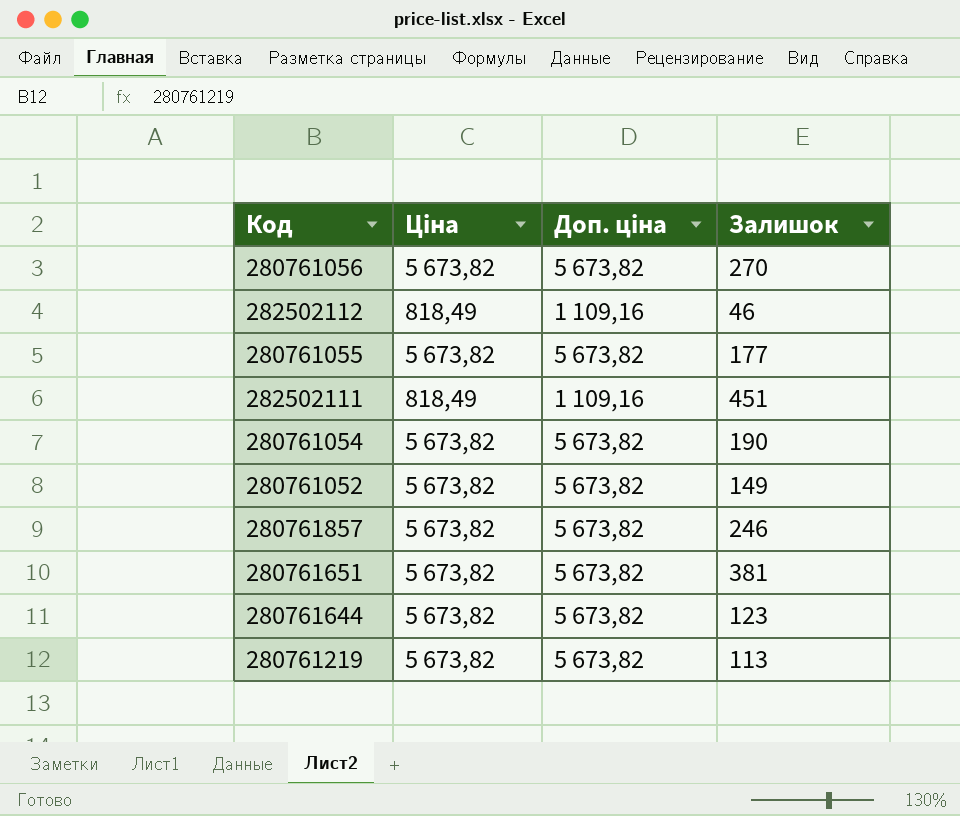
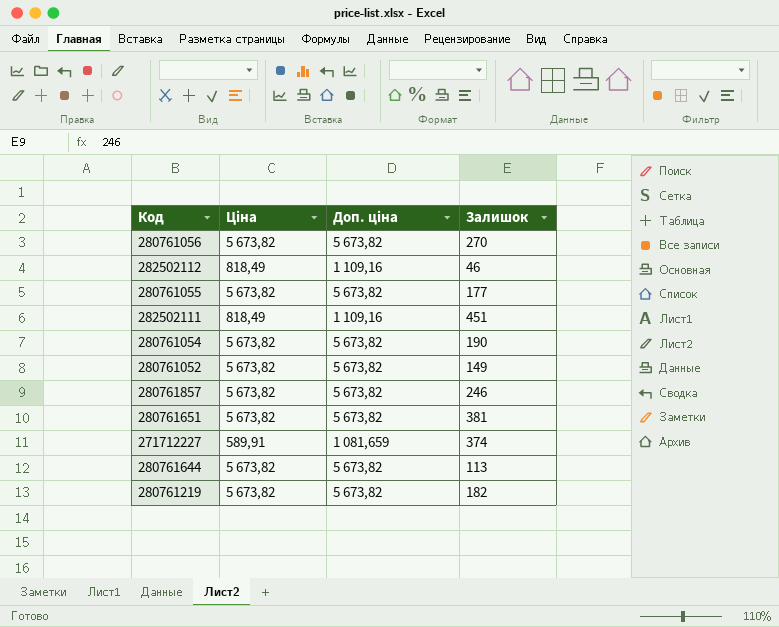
row 271712227: none -> 589,91 | 1 081,659 | 374
280761644 | Залишок: 123 -> 113
280761219 | Залишок: 113 -> 182

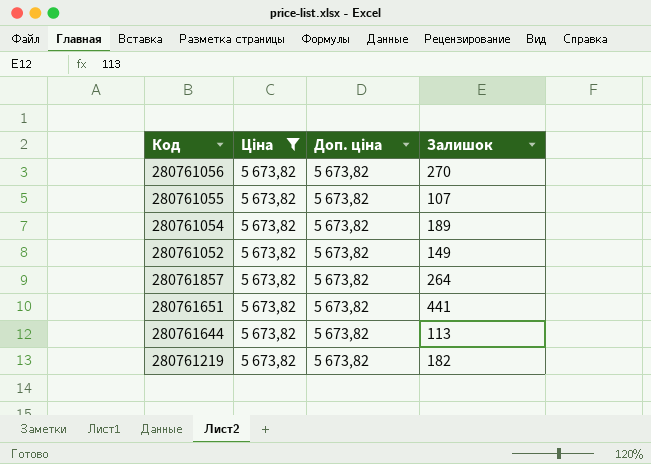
filter: none -> Ціна = 5 673,82
280761055 | Залишок: 177 -> 107
280761054 | Залишок: 190 -> 189
280761857 | Залишок: 246 -> 264
280761651 | Залишок: 381 -> 441

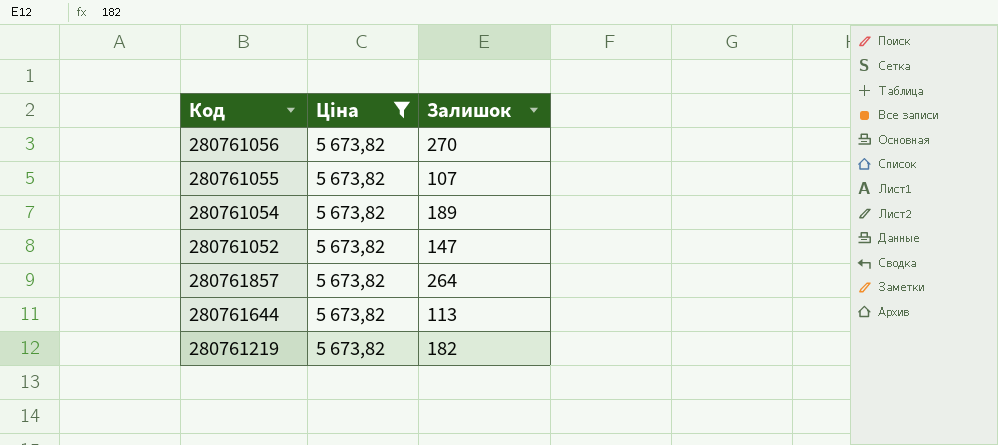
column Доп. ціна | position: 3 -> none
row 280761651: 5 673,82 | 5 673,82 | 441 -> none
280761052 | Залишок: 149 -> 147

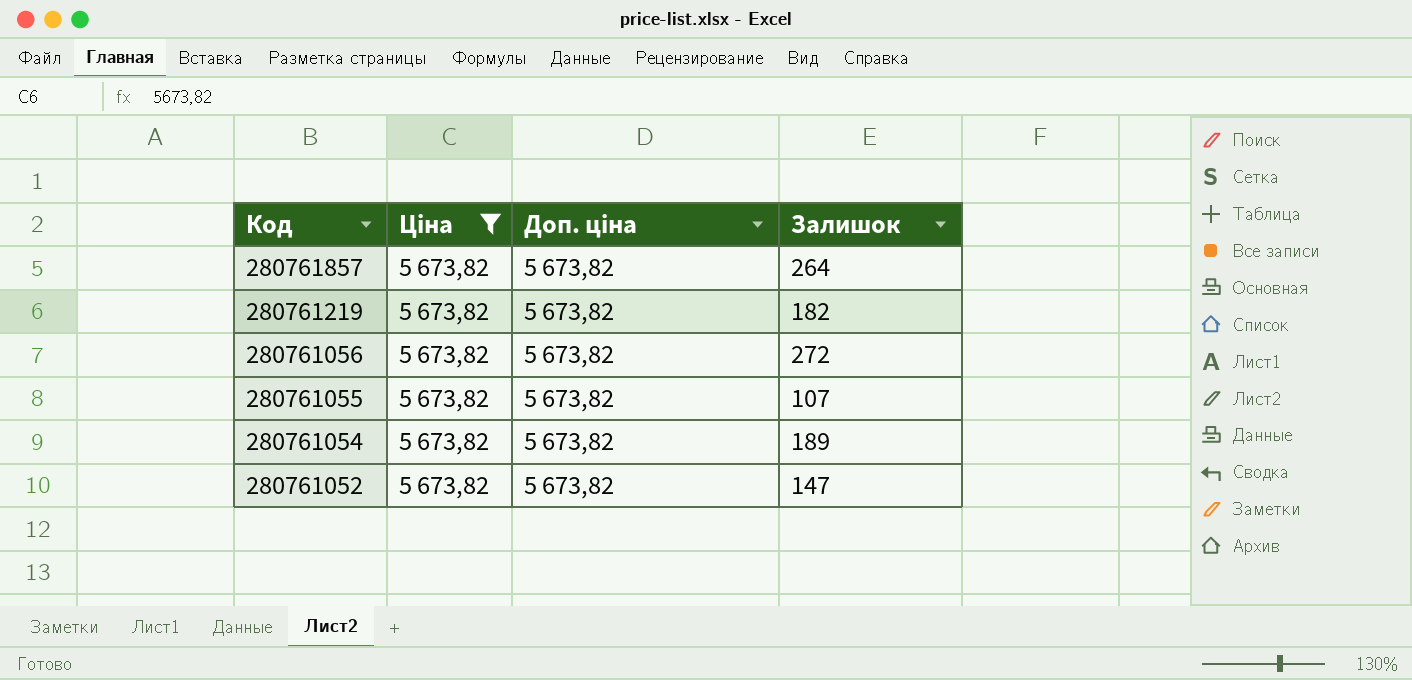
row order: none -> Код descending
column Доп. ціна | position: none -> 3
row 280761644: 5 673,82 | 113 -> none
280761056 | Залишок: 270 -> 272

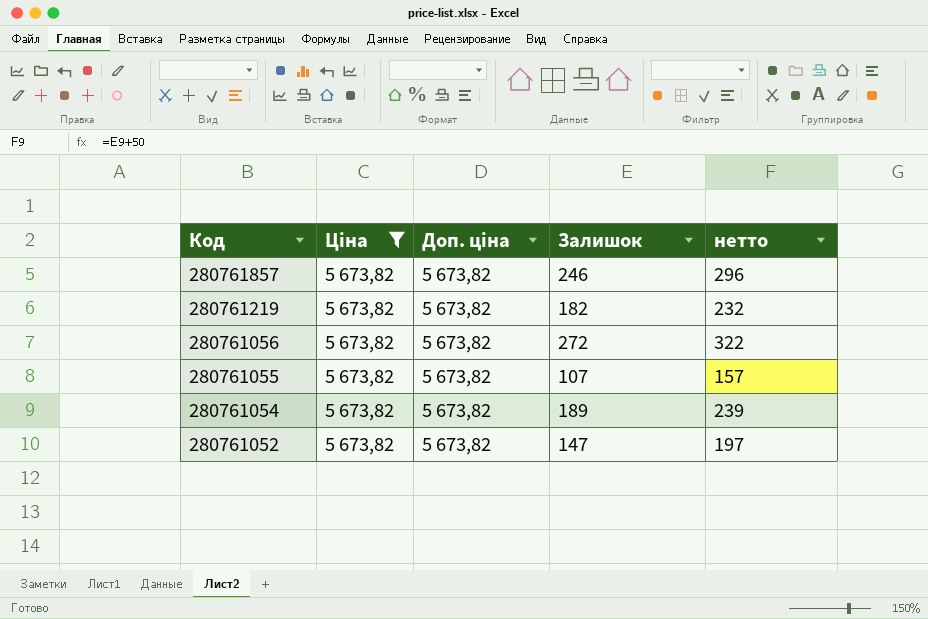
column нетто | formula: none -> [Залишок] + 50
280761857 | Залишок: 264 -> 246

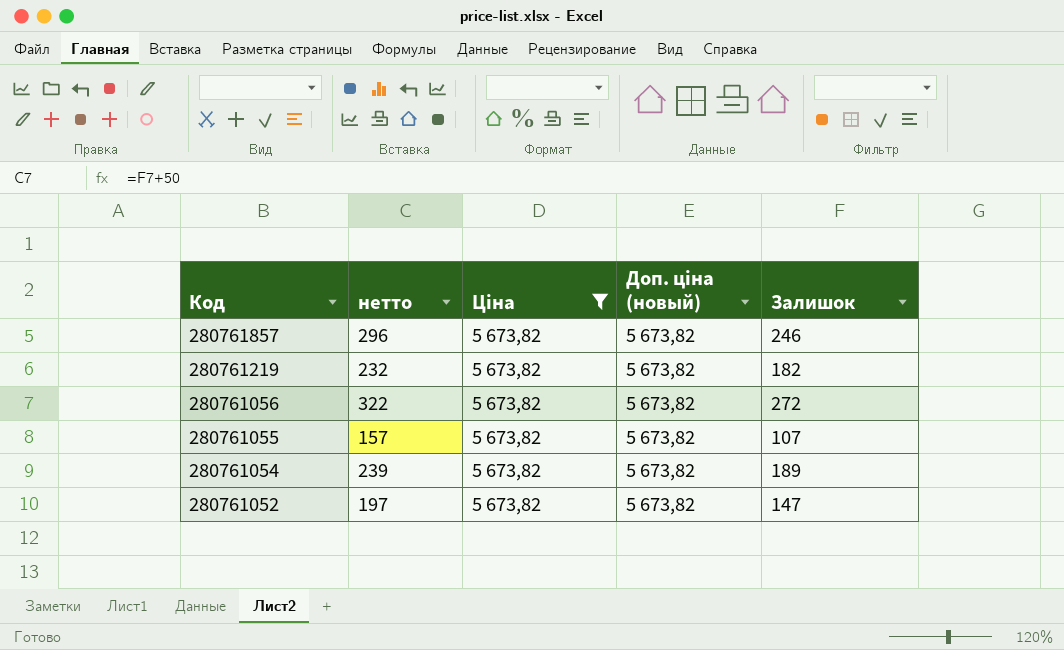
column нетто | position: 5 -> 2
column name: Доп. ціна -> Доп. ціна (новый)

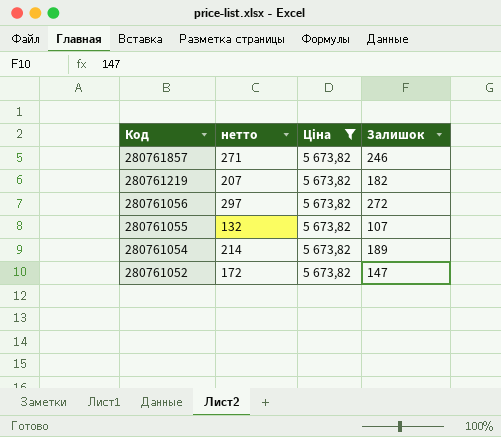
column Доп. ціна (новый) | position: 4 -> none
column нетто | formula: [Залишок] + 50 -> [Залишок] + 25

